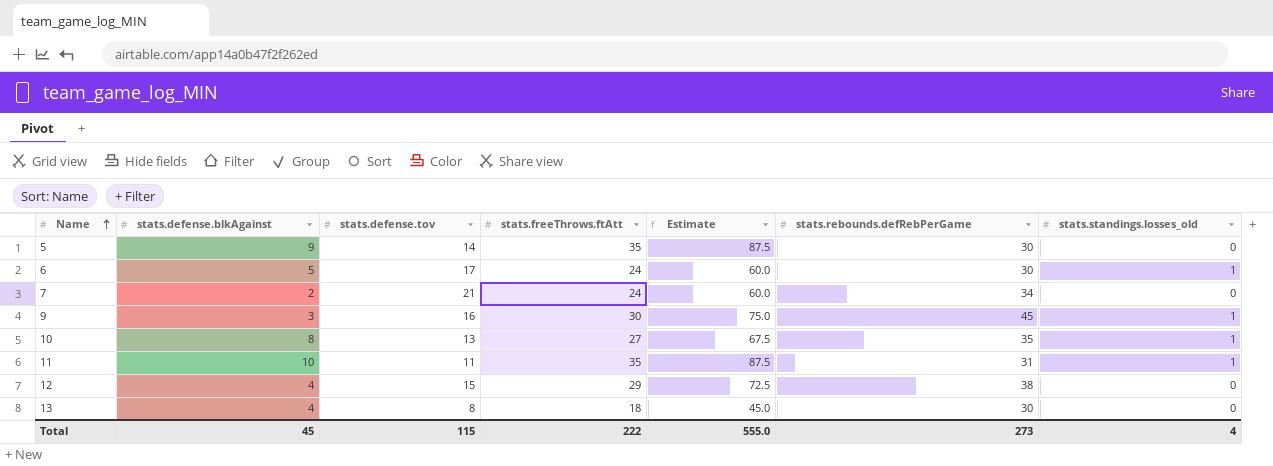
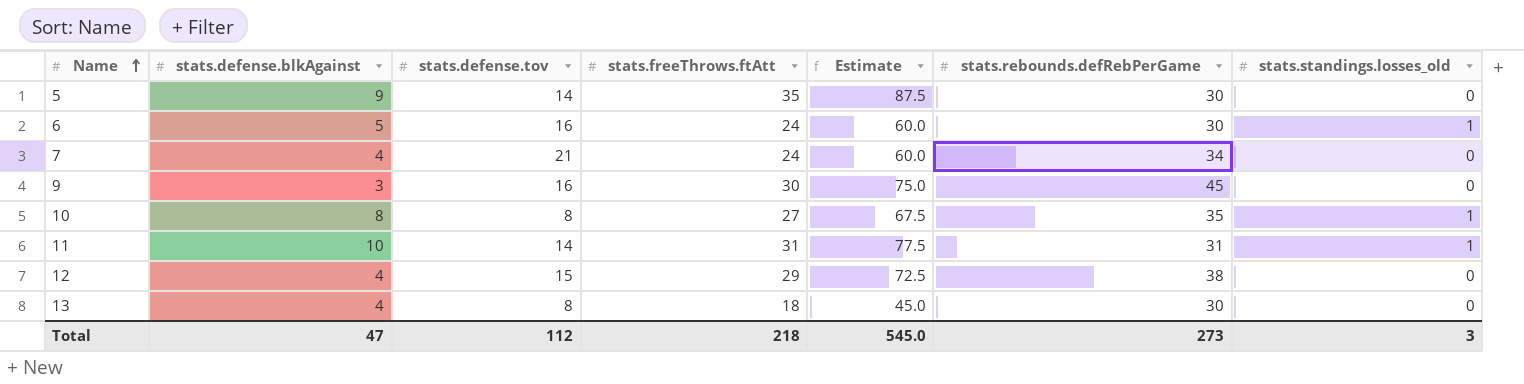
6 | stats.defense.tov: 17 -> 16
7 | stats.defense.blkAgainst: 2 -> 4
9 | stats.standings.losses_old: 1 -> 0
10 | stats.defense.tov: 13 -> 8
11 | stats.defense.tov: 11 -> 14
11 | stats.freeThrows.ftAtt: 35 -> 31
11 | Estimate: 87.5 -> 77.5
Total | stats.defense.blkAgainst: 45 -> 47
Total | stats.defense.tov: 115 -> 112
Total | stats.freeThrows.ftAtt: 222 -> 218
Total | Estimate: 555.0 -> 545.0
Total | stats.standings.losses_old: 4 -> 3

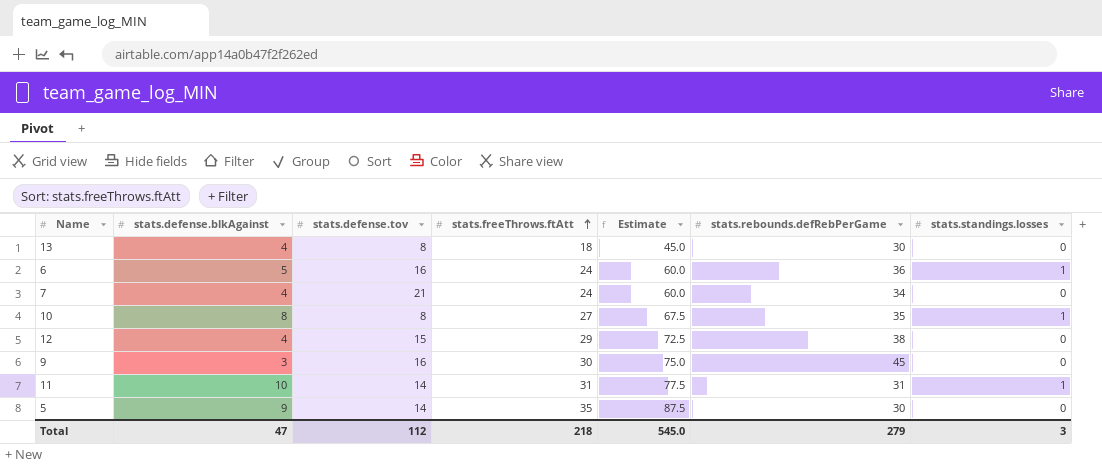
row order: Name ascending -> stats.freeThrows.ftAtt ascending
column name: stats.standings.losses_old -> stats.standings.losses
6 | stats.rebounds.defRebPerGame: 30 -> 36
Total | stats.rebounds.defRebPerGame: 273 -> 279

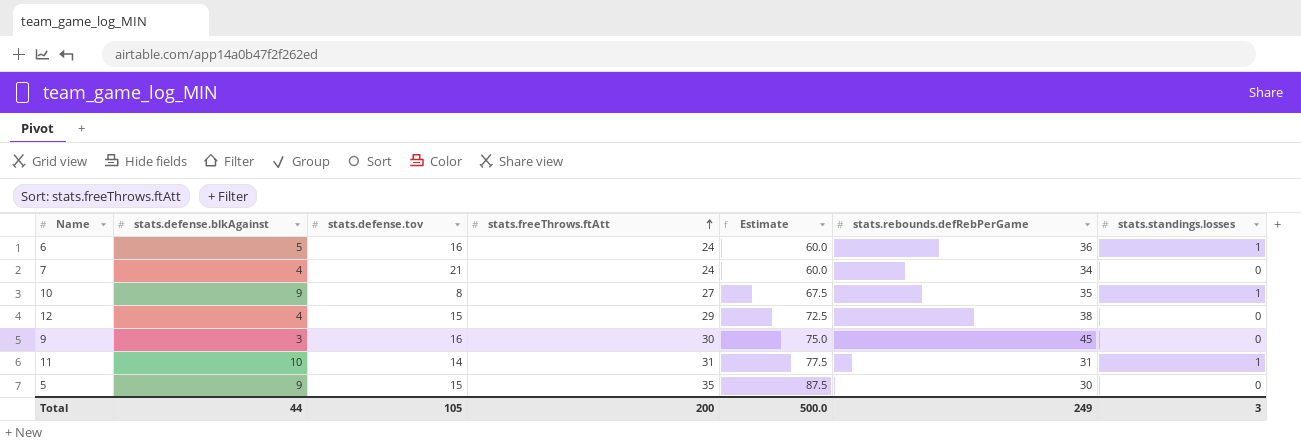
row 13: 4 | 8 | 18 | 45.0 | 30 | 0 -> none
10 | stats.defense.blkAgainst: 8 -> 9
5 | stats.defense.tov: 14 -> 15
Total | stats.defense.blkAgainst: 47 -> 44
Total | stats.defense.tov: 112 -> 105
Total | stats.freeThrows.ftAtt: 218 -> 200
Total | Estimate: 545.0 -> 500.0
Total | stats.rebounds.defRebPerGame: 279 -> 249

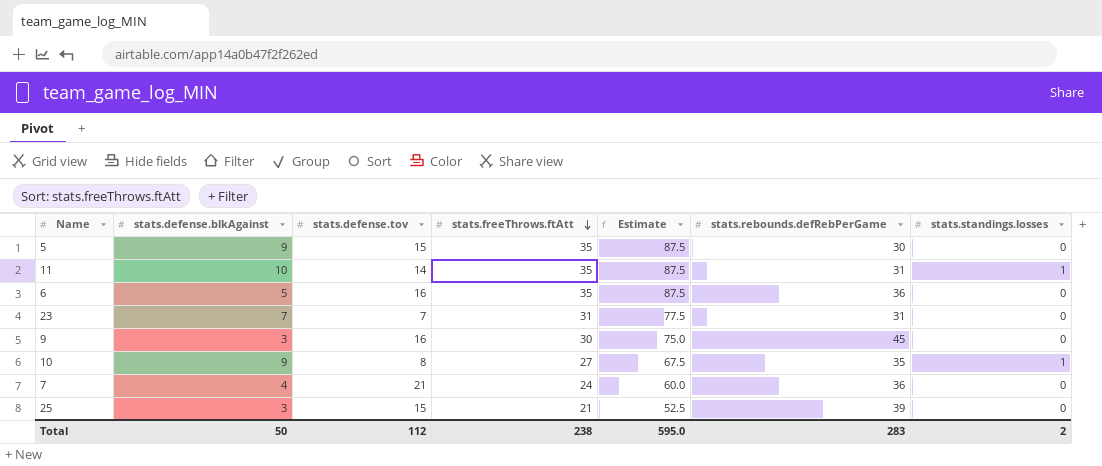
row order: stats.freeThrows.ftAtt ascending -> stats.freeThrows.ftAtt descending
row 12: 4 | 15 | 29 | 72.5 | 38 | 0 -> none
11 | stats.freeThrows.ftAtt: 31 -> 35
11 | Estimate: 77.5 -> 87.5
6 | stats.freeThrows.ftAtt: 24 -> 35
6 | Estimate: 60.0 -> 87.5
6 | stats.standings.losses: 1 -> 0
row 23: none -> 7 | 7 | 31 | 77.5 | 31 | 0
7 | stats.rebounds.defRebPerGame: 34 -> 36
row 25: none -> 3 | 15 | 21 | 52.5 | 39 | 0
Total | stats.defense.blkAgainst: 44 -> 50
Total | stats.defense.tov: 105 -> 112
Total | stats.freeThrows.ftAtt: 200 -> 238
Total | Estimate: 500.0 -> 595.0
Total | stats.rebounds.defRebPerGame: 249 -> 283
Total | stats.standings.losses: 3 -> 2

